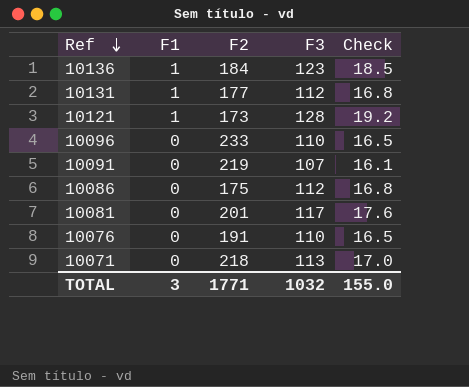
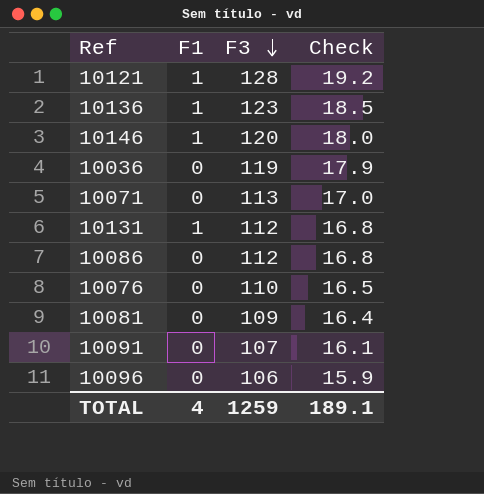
row order: Ref descending -> F3 descending
column F2 | position: 3 -> none
row 10146: none -> 1 | 120 | 18.0
row 10036: none -> 0 | 119 | 17.9
10081 | F3: 117 -> 109
10081 | Check: 17.6 -> 16.4
10096 | F3: 110 -> 106
10096 | Check: 16.5 -> 15.9
TOTAL | F1: 3 -> 4
TOTAL | F3: 1032 -> 1259
TOTAL | Check: 155.0 -> 189.1

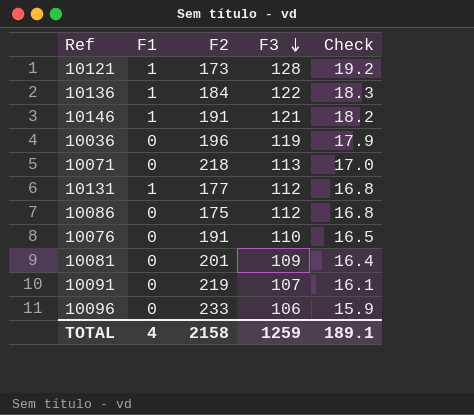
column F2 | position: none -> 3
10136 | F3: 123 -> 122
10136 | Check: 18.5 -> 18.3
10146 | F3: 120 -> 121
10146 | Check: 18.0 -> 18.2

